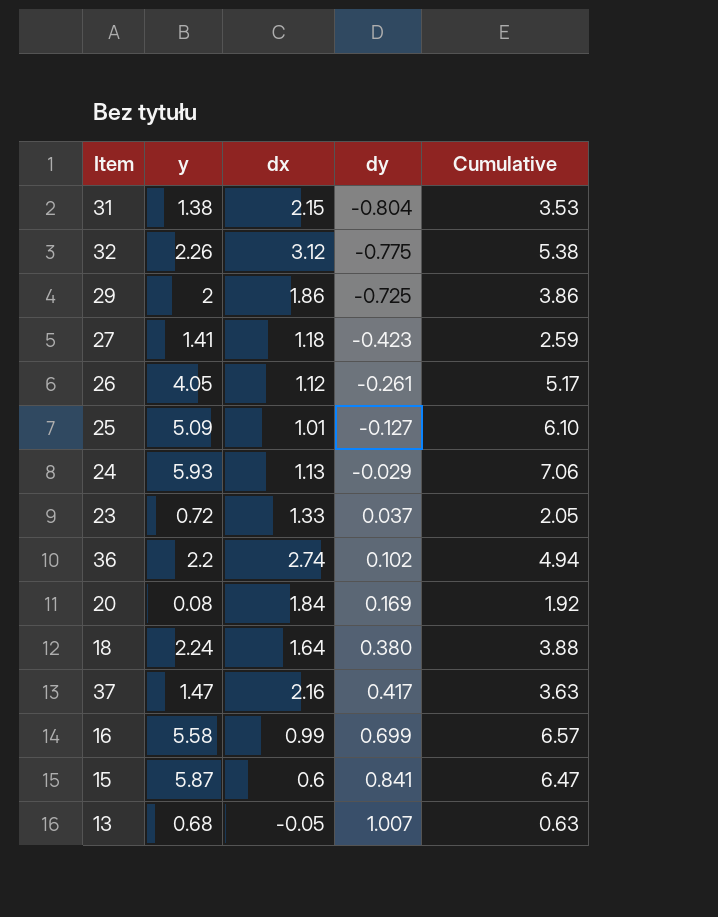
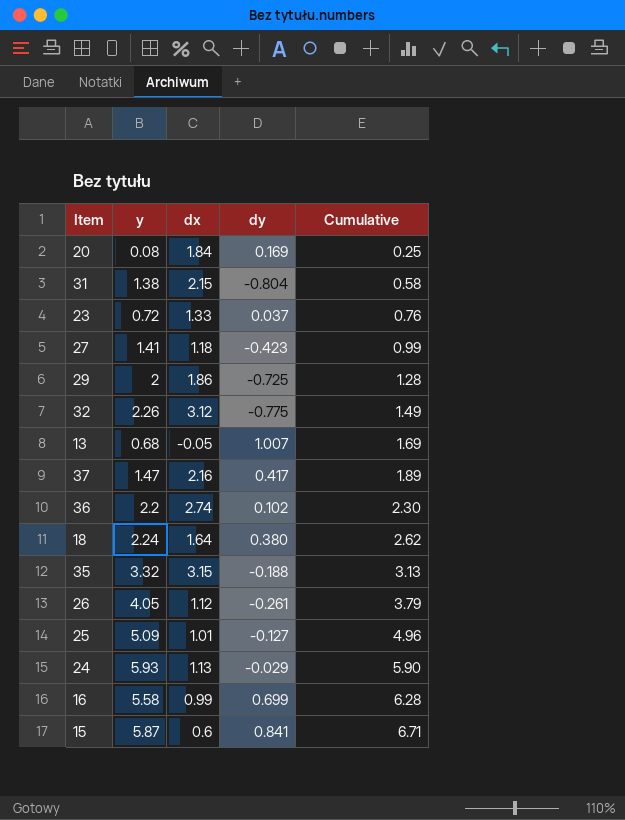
row order: dy ascending -> Cumulative ascending
column Cumulative | formula: [y] + [dx] -> [y] + [dy]
row 35: none -> 3.32 | 3.15 | -0.188 | 3.13

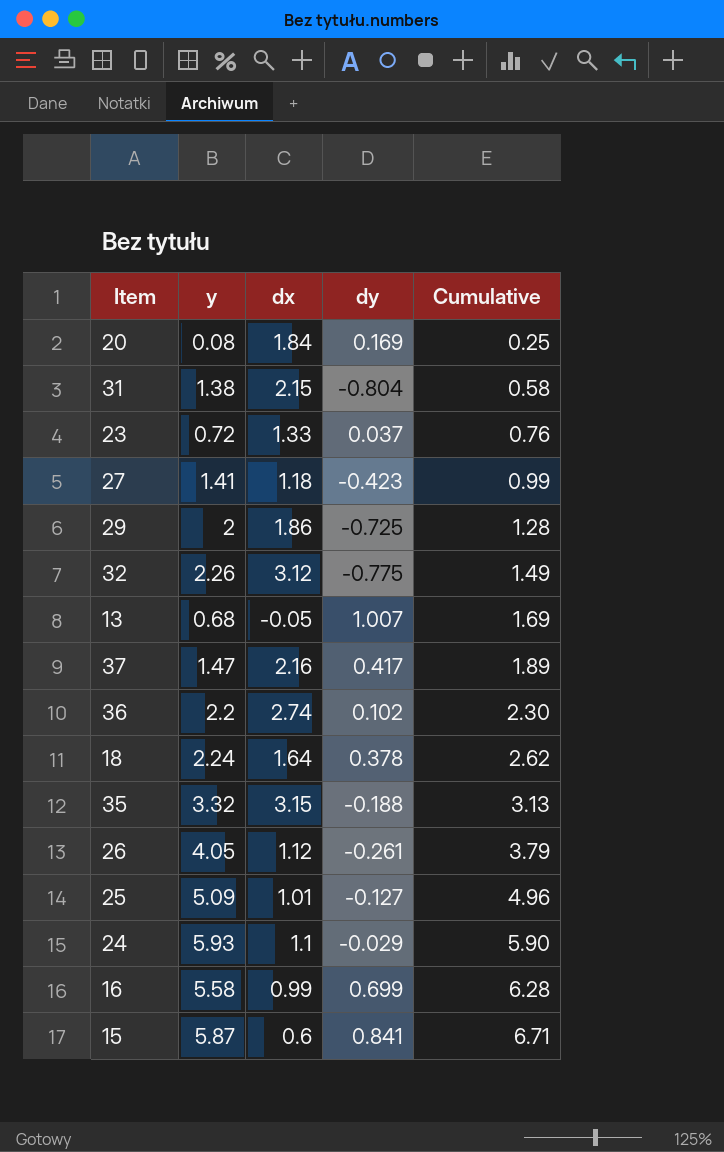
18 | dy: 0.380 -> 0.378
24 | dx: 1.13 -> 1.1

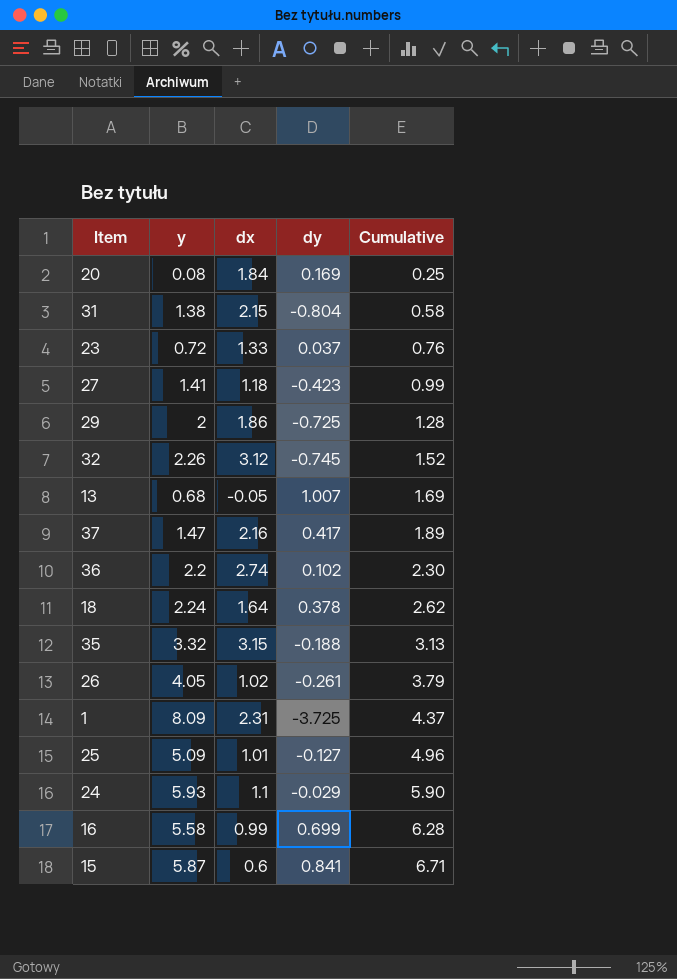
32 | dy: -0.775 -> -0.745
32 | Cumulative: 1.49 -> 1.52
26 | dx: 1.12 -> 1.02
row 1: none -> 8.09 | 2.31 | -3.725 | 4.37

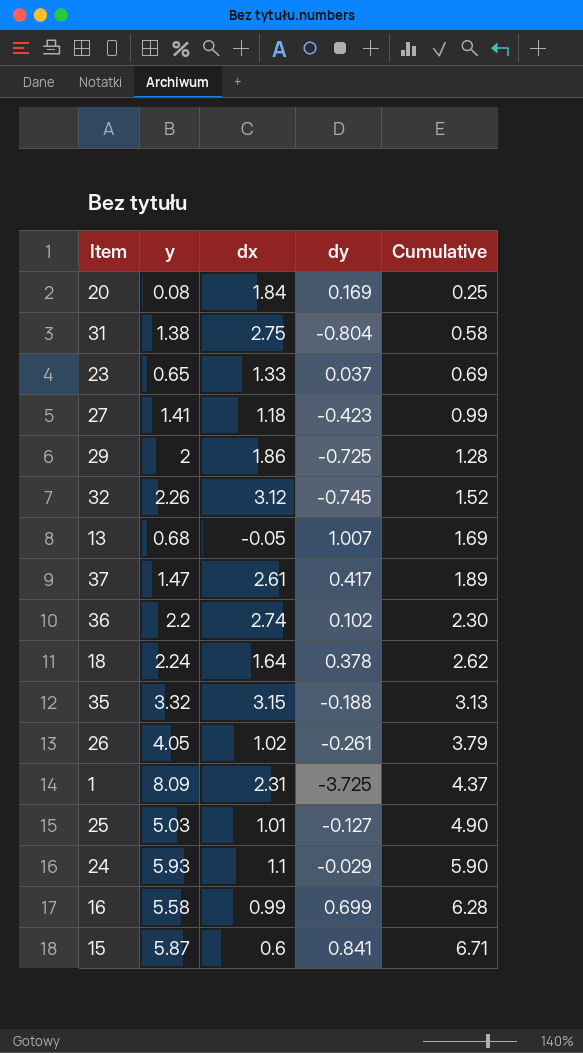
31 | dx: 2.15 -> 2.75
23 | y: 0.72 -> 0.65
23 | Cumulative: 0.76 -> 0.69
37 | dx: 2.16 -> 2.61
25 | y: 5.09 -> 5.03
25 | Cumulative: 4.96 -> 4.90

